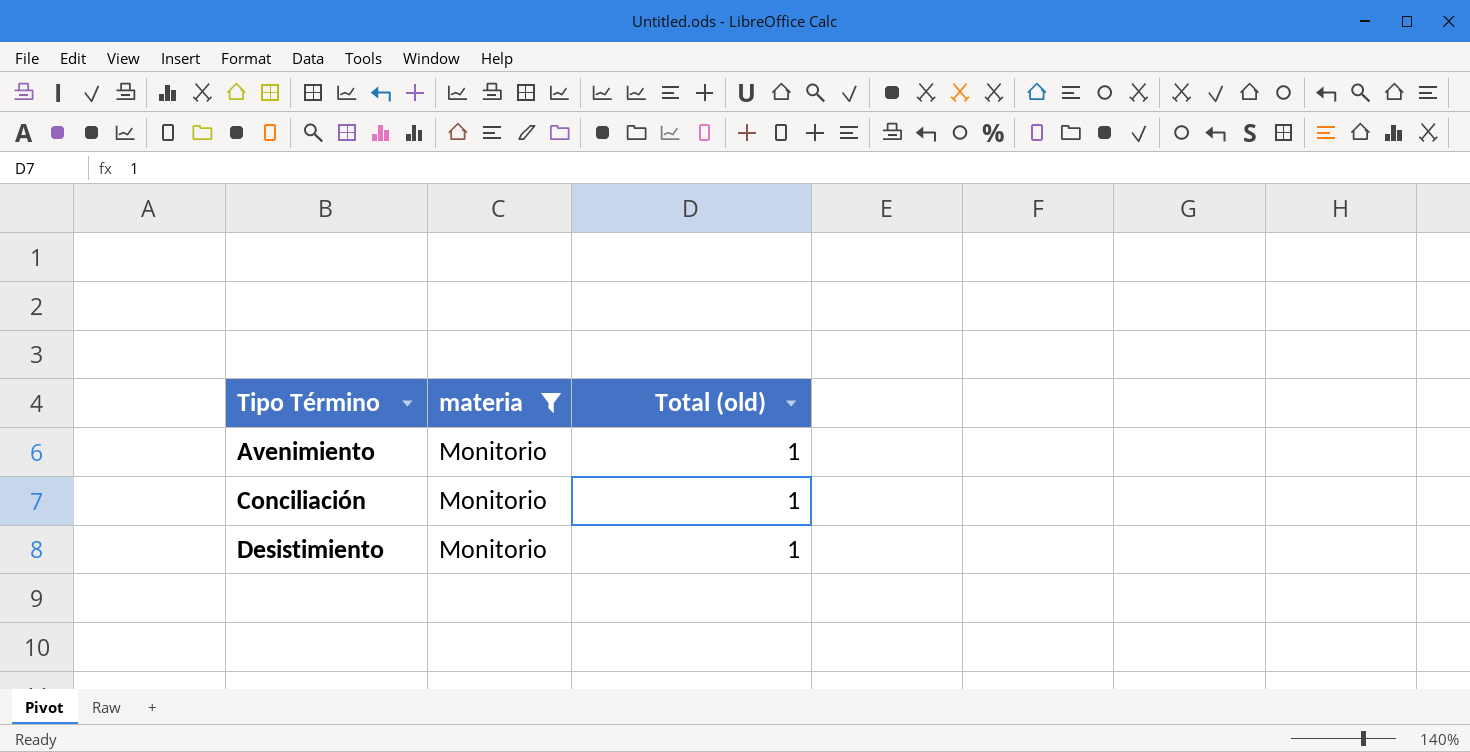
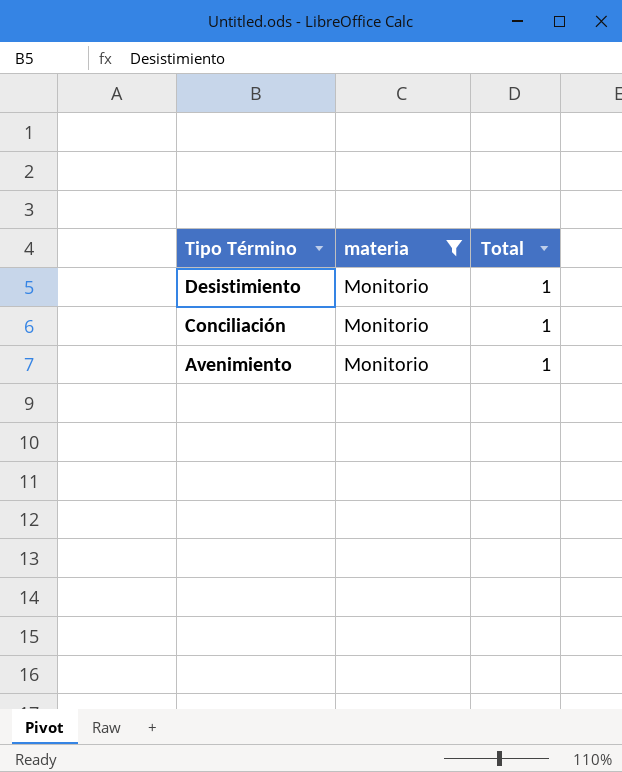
row order: Tipo Término ascending -> Tipo Término descending
column name: Total (old) -> Total

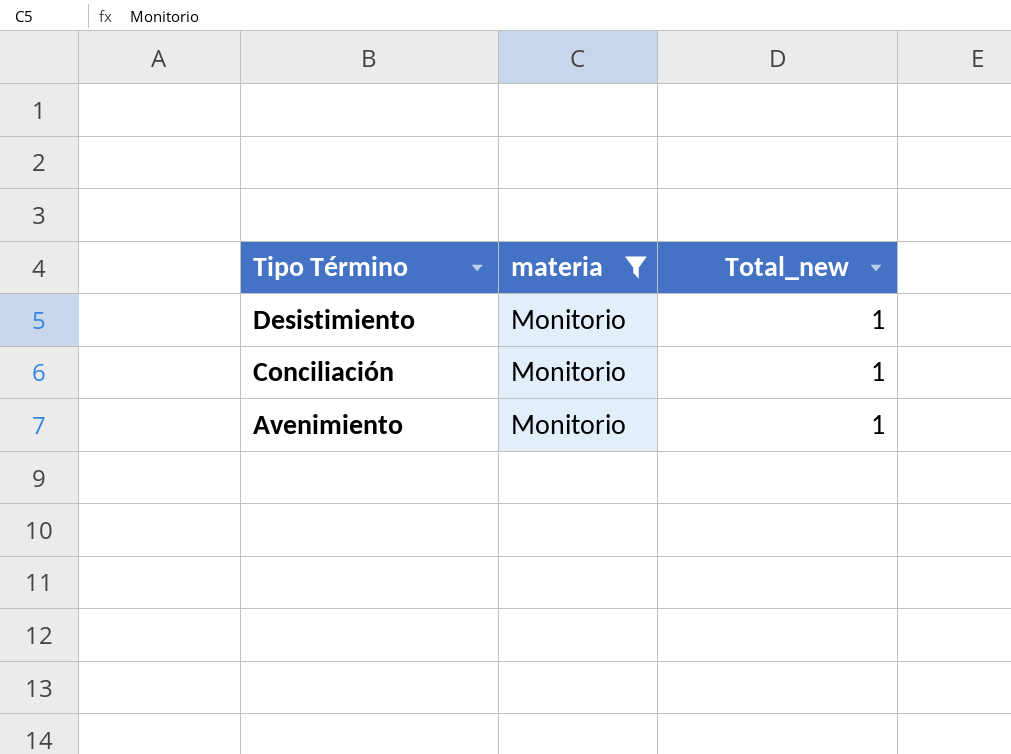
column name: Total -> Total_new

